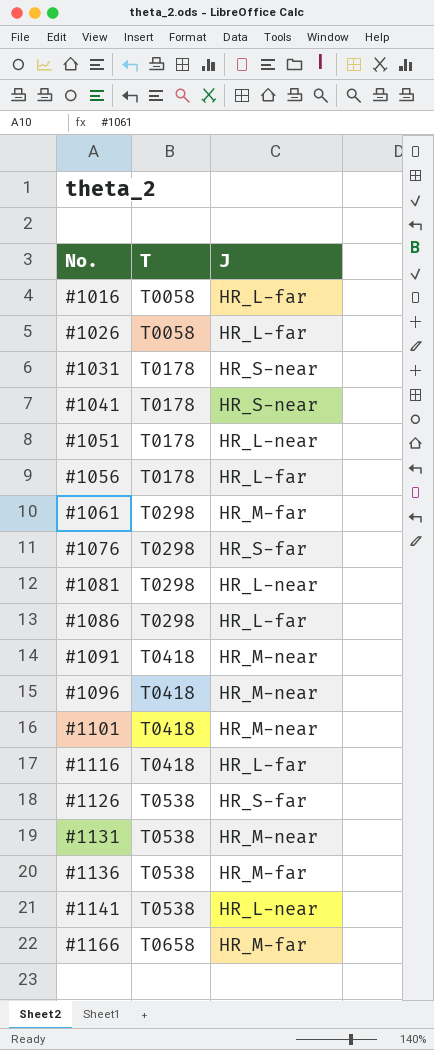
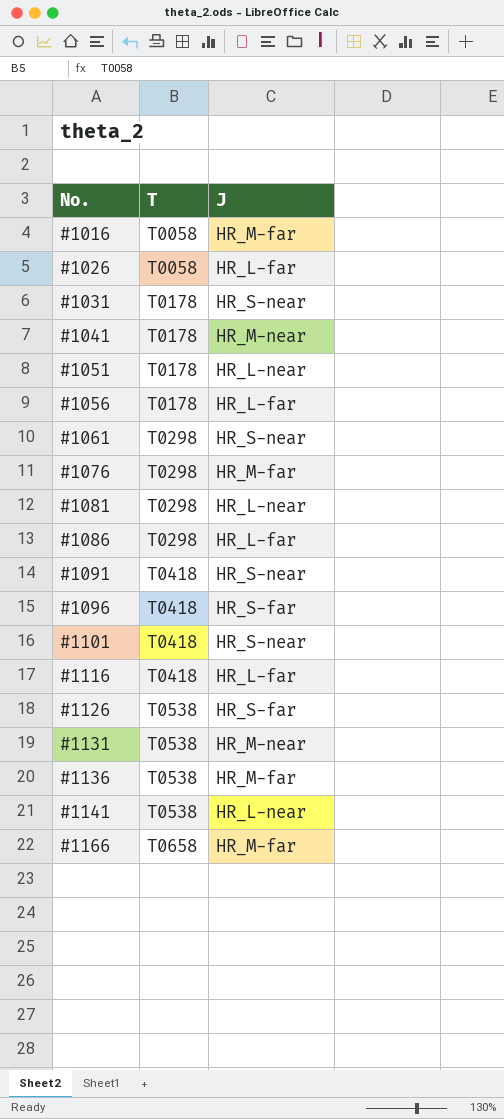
#1016 | J: HR_L-far -> HR_M-far
#1041 | J: HR_S-near -> HR_M-near
#1061 | J: HR_M-far -> HR_S-near
#1076 | J: HR_S-far -> HR_M-far
#1091 | J: HR_M-near -> HR_S-near
#1096 | J: HR_M-near -> HR_S-far
#1101 | J: HR_M-near -> HR_S-near

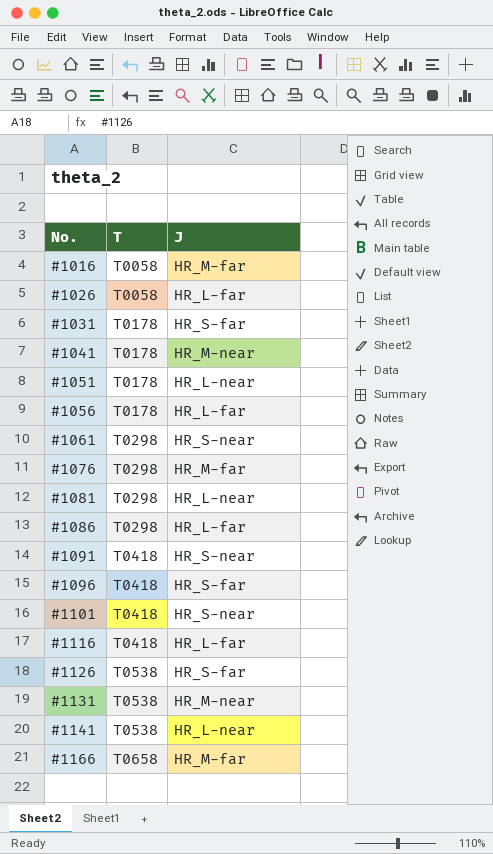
row #1136: T0538 | HR_M-far -> none
#1031 | J: HR_S-near -> HR_S-far

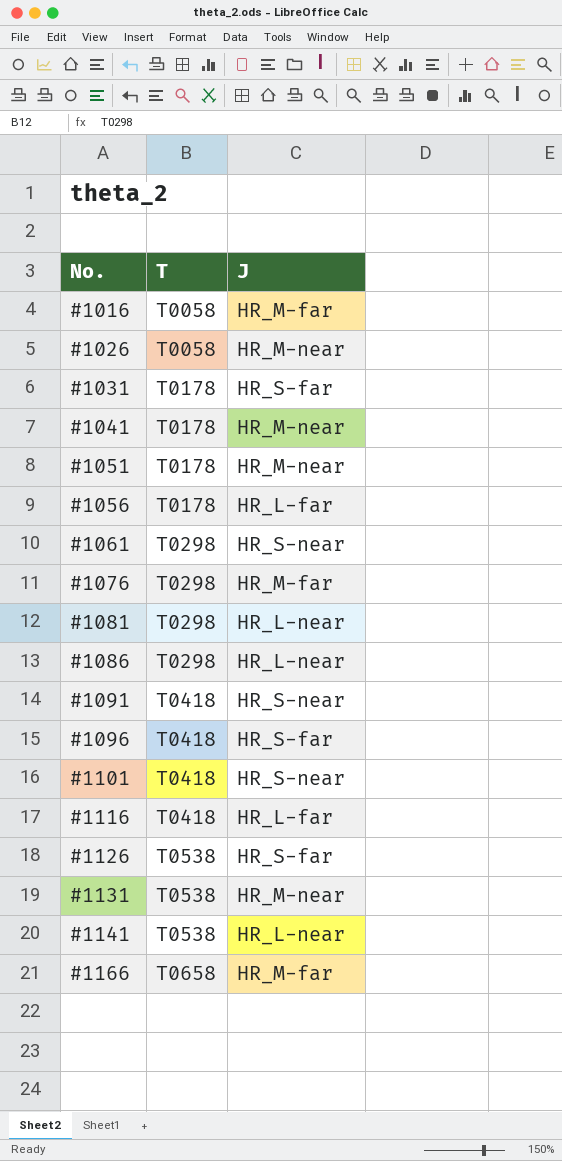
#1026 | J: HR_L-far -> HR_M-near
#1051 | J: HR_L-near -> HR_M-near
#1086 | J: HR_L-far -> HR_L-near

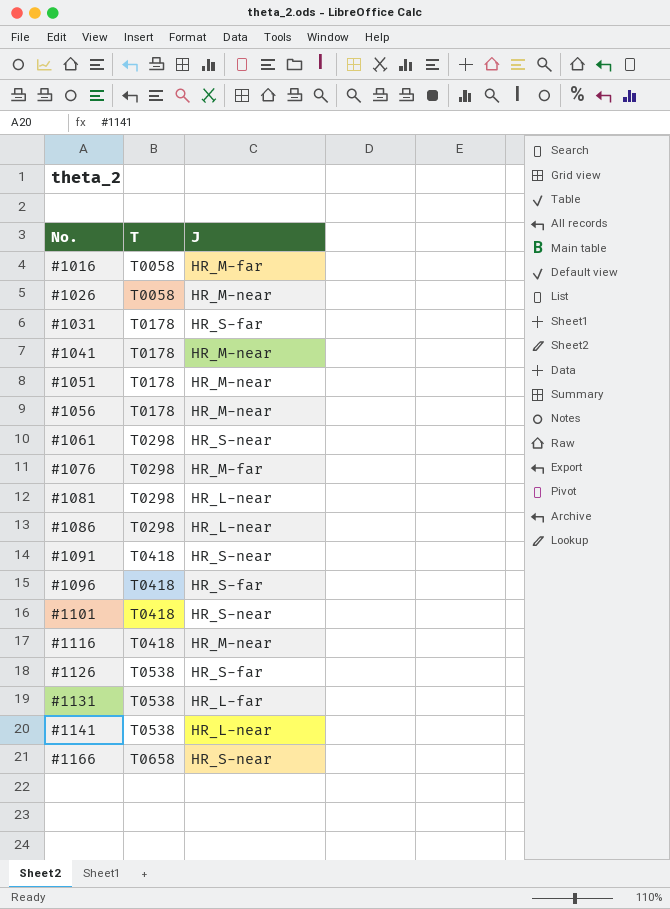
#1056 | J: HR_L-far -> HR_M-near
#1116 | J: HR_L-far -> HR_M-near
#1131 | J: HR_M-near -> HR_L-far
#1166 | J: HR_M-far -> HR_S-near

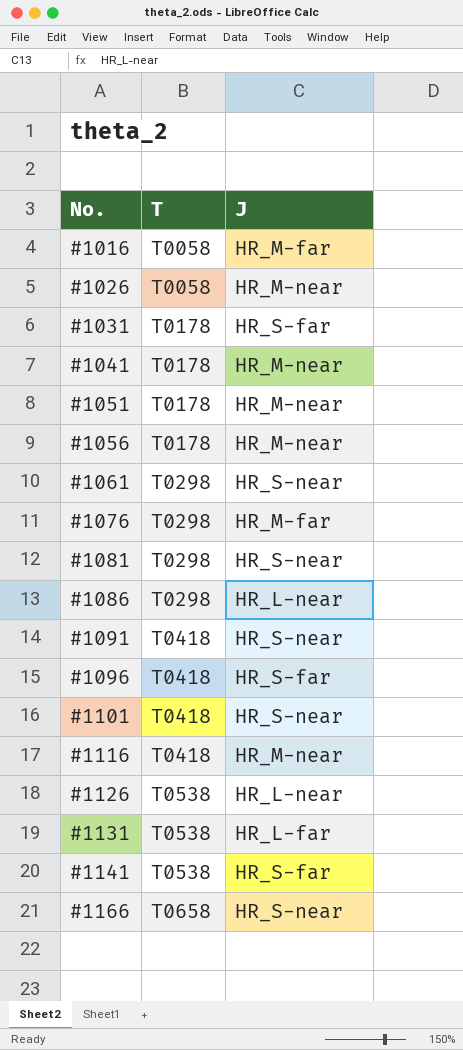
#1081 | J: HR_L-near -> HR_S-near
#1126 | J: HR_S-far -> HR_L-near
#1141 | J: HR_L-near -> HR_S-far

